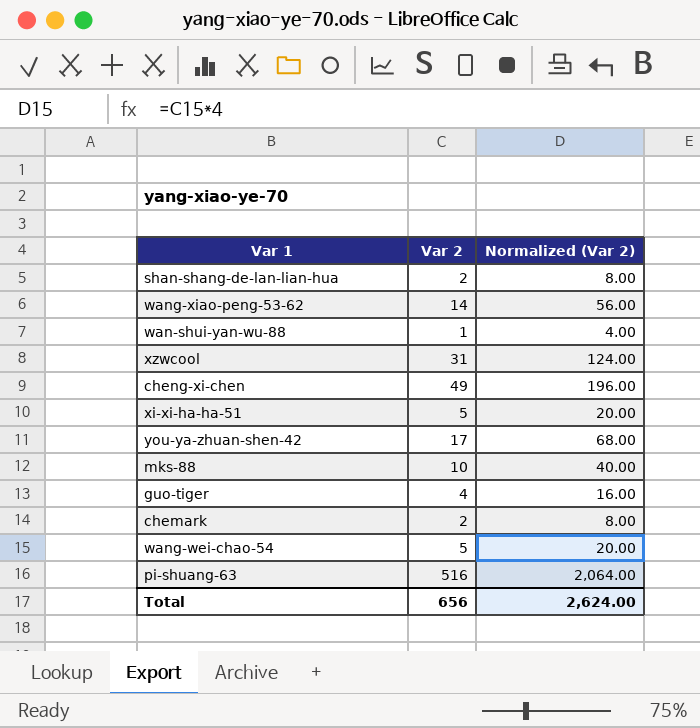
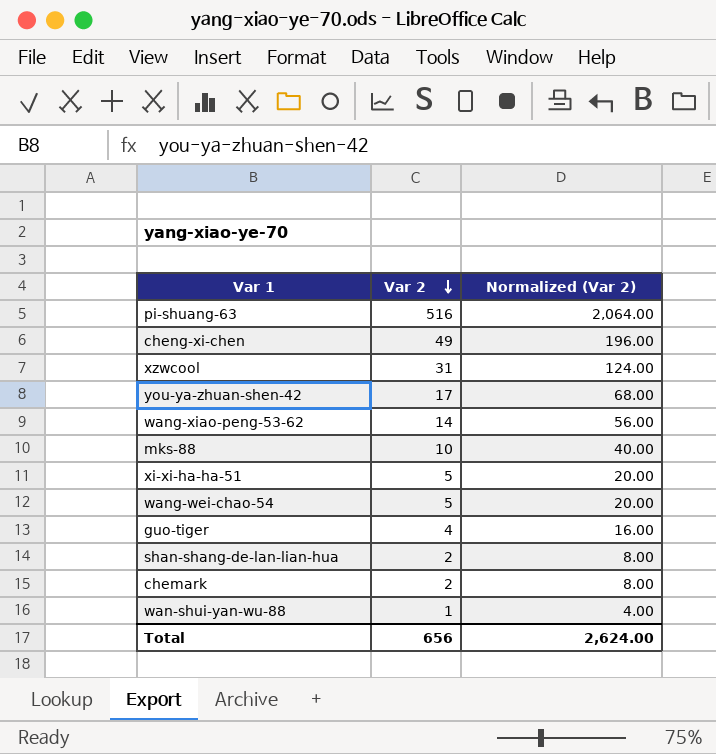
row order: none -> Var 2 descending

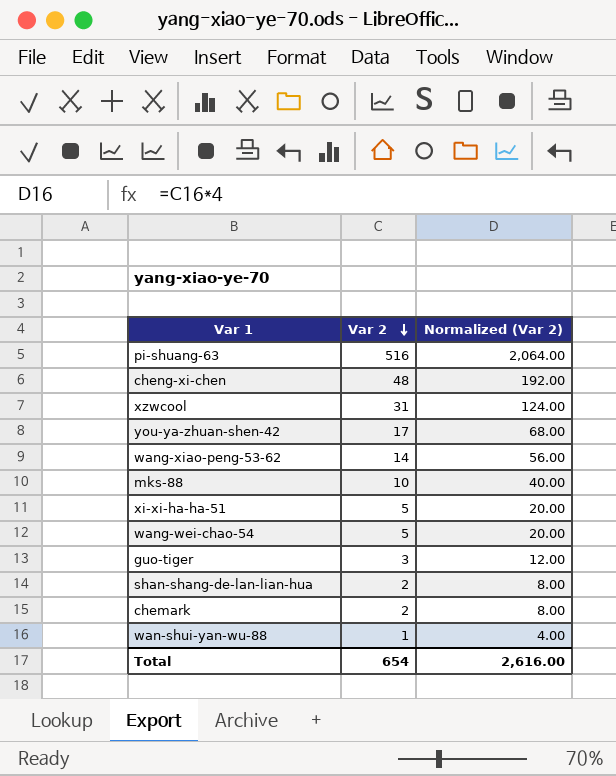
cheng-xi-chen | Var 2: 49 -> 48
cheng-xi-chen | Normalized (Var 2): 196.00 -> 192.00
guo-tiger | Var 2: 4 -> 3
guo-tiger | Normalized (Var 2): 16.00 -> 12.00
Total | Var 2: 656 -> 654
Total | Normalized (Var 2): 2,624.00 -> 2,616.00

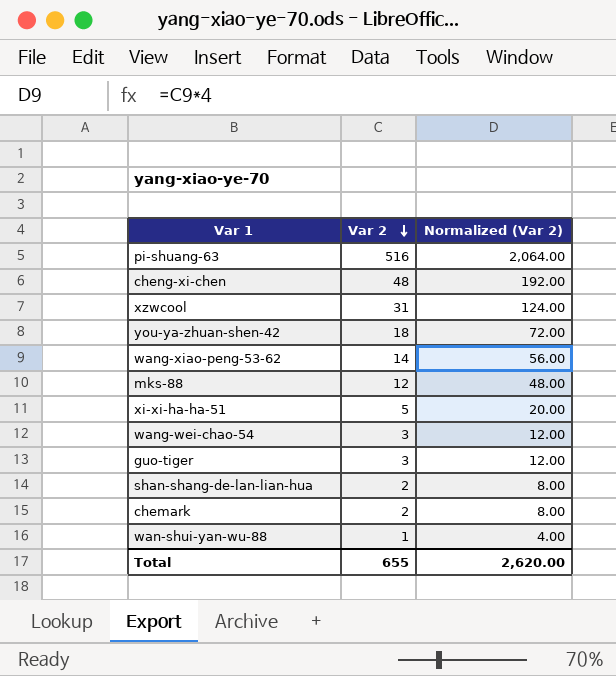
you-ya-zhuan-shen-42 | Var 2: 17 -> 18
you-ya-zhuan-shen-42 | Normalized (Var 2): 68.00 -> 72.00
mks-88 | Var 2: 10 -> 12
mks-88 | Normalized (Var 2): 40.00 -> 48.00
wang-wei-chao-54 | Var 2: 5 -> 3
wang-wei-chao-54 | Normalized (Var 2): 20.00 -> 12.00
Total | Var 2: 654 -> 655
Total | Normalized (Var 2): 2,616.00 -> 2,620.00

